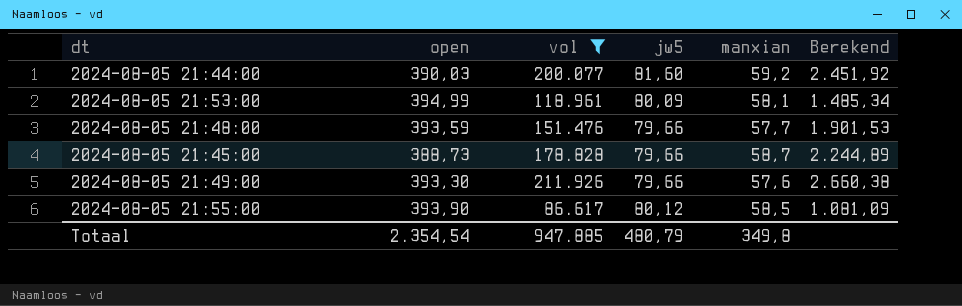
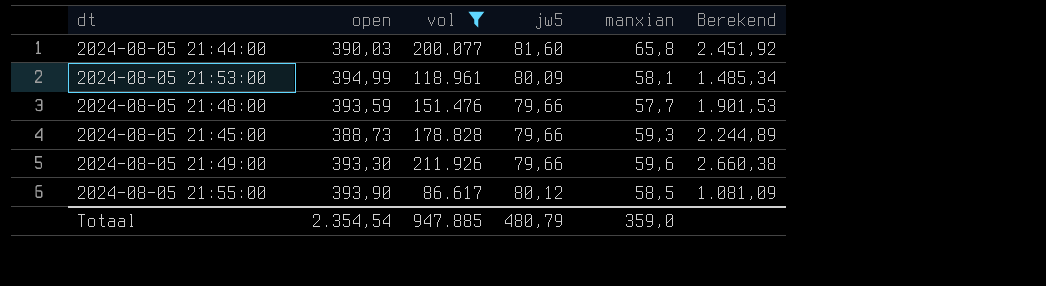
2024-08-05 21:44:00 | manxian: 59,2 -> 65,8
2024-08-05 21:45:00 | manxian: 58,7 -> 59,3
2024-08-05 21:49:00 | manxian: 57,6 -> 59,6
Totaal | manxian: 349,8 -> 359,0

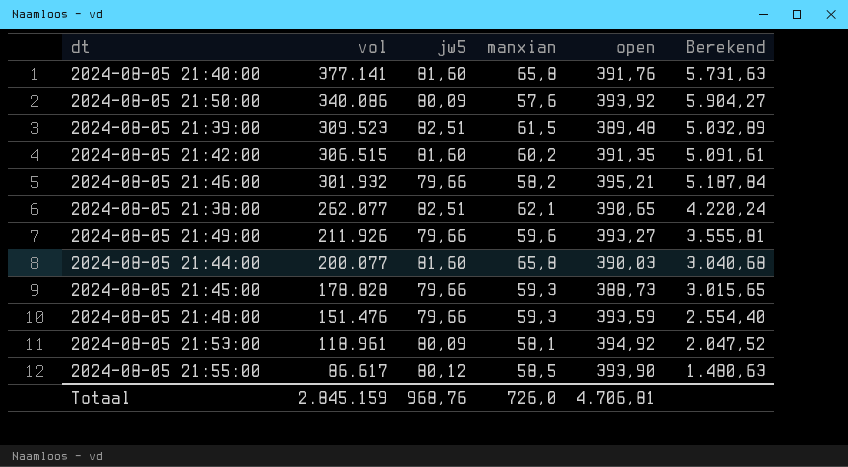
filter: vol <= 211.926 -> none
row order: none -> vol descending
column open | position: 2 -> 5
column Berekend | formula: [vol] / [jw5] -> [vol] / [manxian]
2024-08-05 21:49:00 | open: 393,30 -> 393,27
2024-08-05 21:48:00 | manxian: 57,7 -> 59,3
2024-08-05 21:53:00 | open: 394,99 -> 394,92
Totaal | vol: 947.885 -> 2.845.159
Totaal | jw5: 480,79 -> 968,76
Totaal | manxian: 359,0 -> 726,0
Totaal | open: 2.354,54 -> 4.706,81

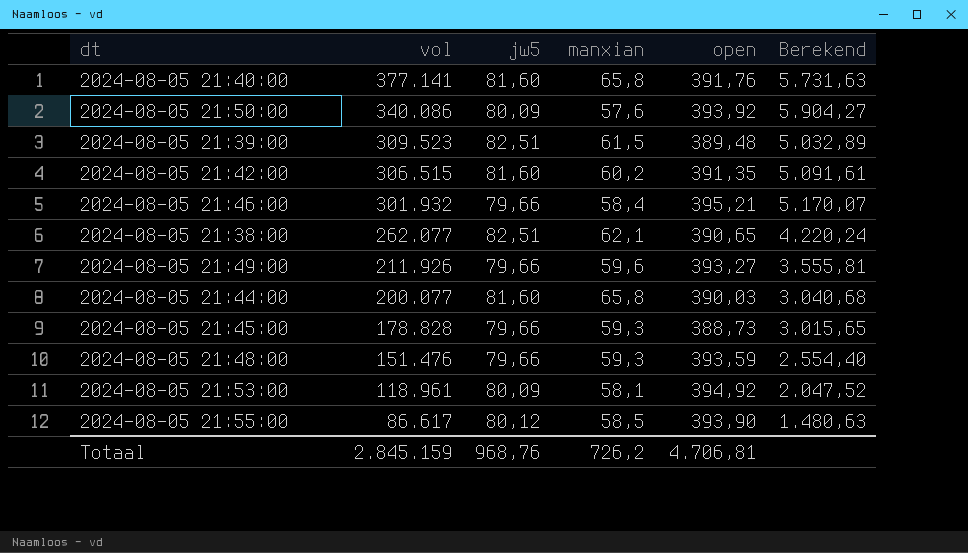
2024-08-05 21:46:00 | manxian: 58,2 -> 58,4
2024-08-05 21:46:00 | Berekend: 5.187,84 -> 5.170,07
Totaal | manxian: 726,0 -> 726,2

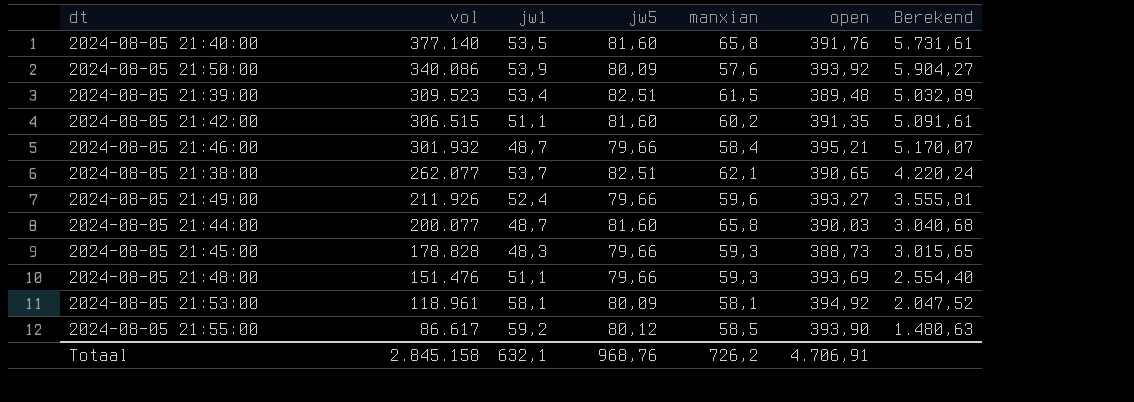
column jw1 | position: none -> 3
2024-08-05 21:40:00 | vol: 377.141 -> 377.140
2024-08-05 21:40:00 | Berekend: 5.731,63 -> 5.731,61
2024-08-05 21:48:00 | open: 393,59 -> 393,69
Totaal | vol: 2.845.159 -> 2.845.158
Totaal | open: 4.706,81 -> 4.706,91

